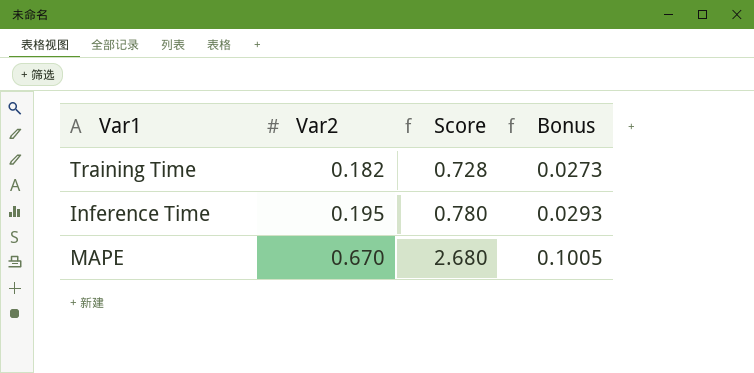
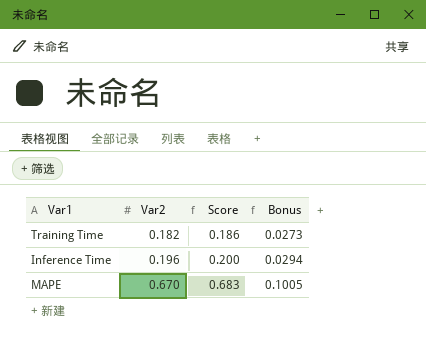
column Score | formula: [Var2] * 4 -> [Var2] * 1.02
Inference Time | Var2: 0.195 -> 0.196
Inference Time | Bonus: 0.0293 -> 0.0294

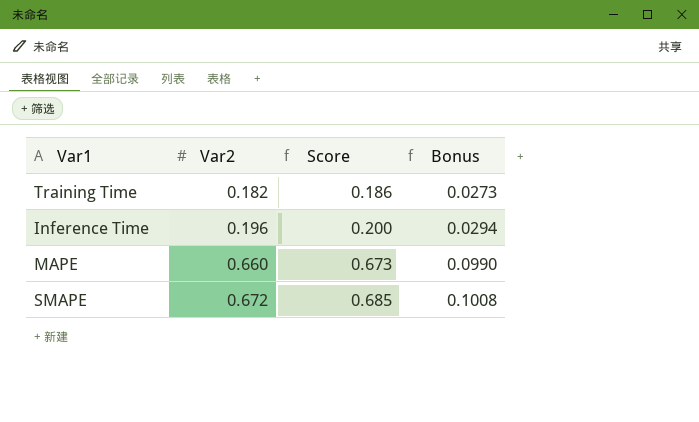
MAPE | Var2: 0.670 -> 0.660
MAPE | Score: 0.683 -> 0.673
MAPE | Bonus: 0.1005 -> 0.0990
row SMAPE: none -> 0.672 | 0.685 | 0.1008

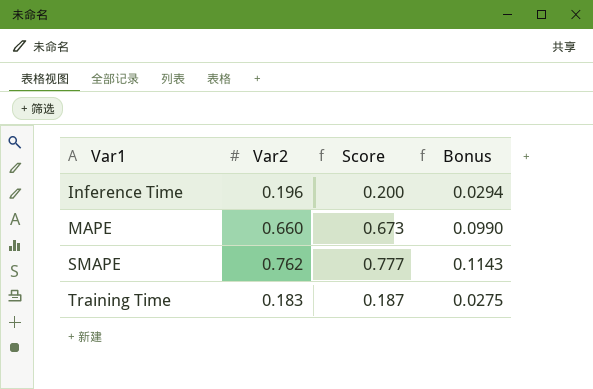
row order: Var2 ascending -> Var1 ascending
SMAPE | Var2: 0.672 -> 0.762
SMAPE | Score: 0.685 -> 0.777
SMAPE | Bonus: 0.1008 -> 0.1143
Training Time | Var2: 0.182 -> 0.183
Training Time | Score: 0.186 -> 0.187
Training Time | Bonus: 0.0273 -> 0.0275

